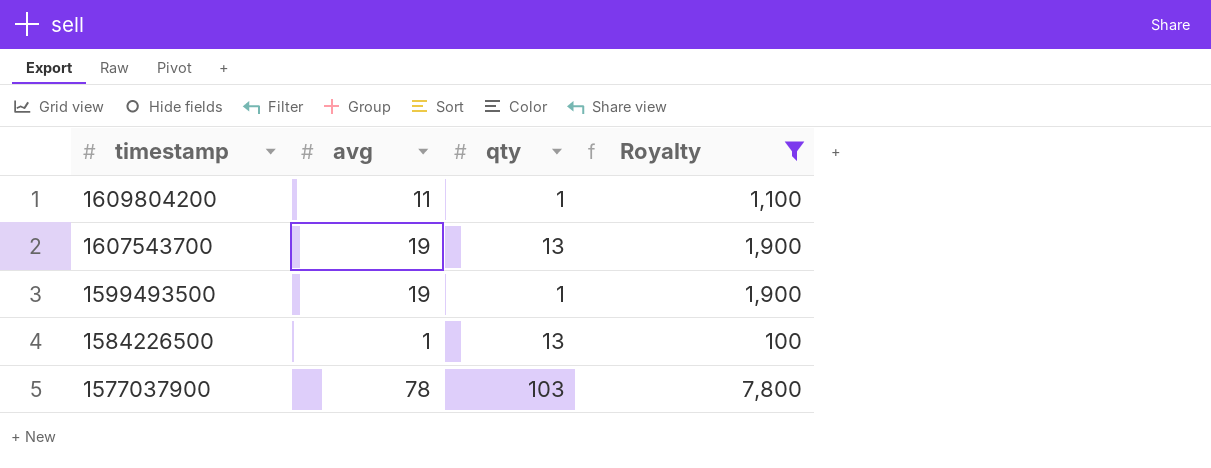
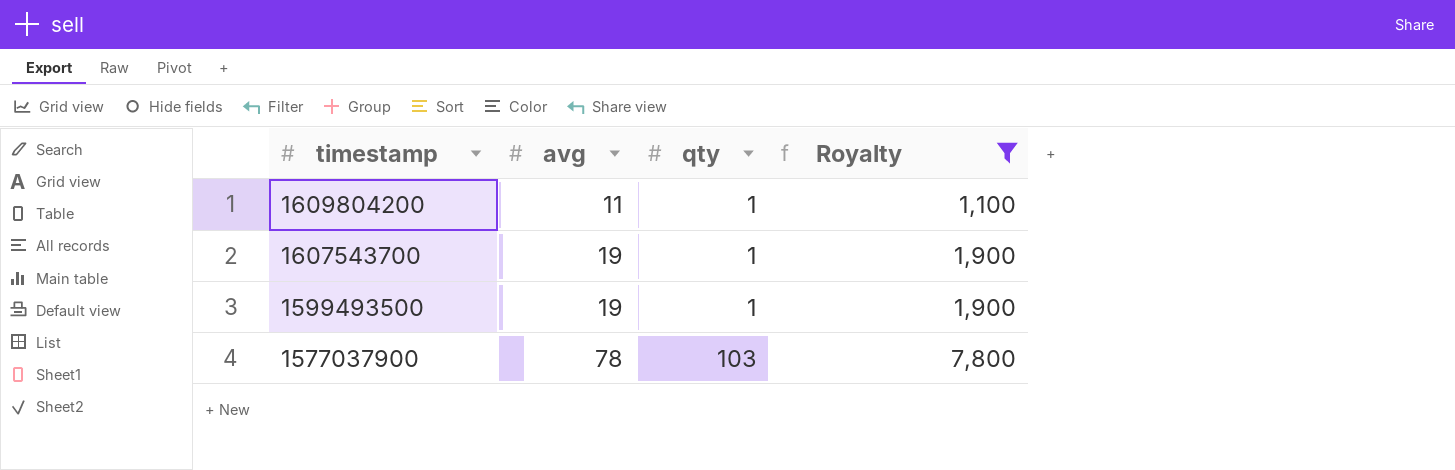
row 1584226500: 1 | 13 | 100 -> none
1607543700 | qty: 13 -> 1

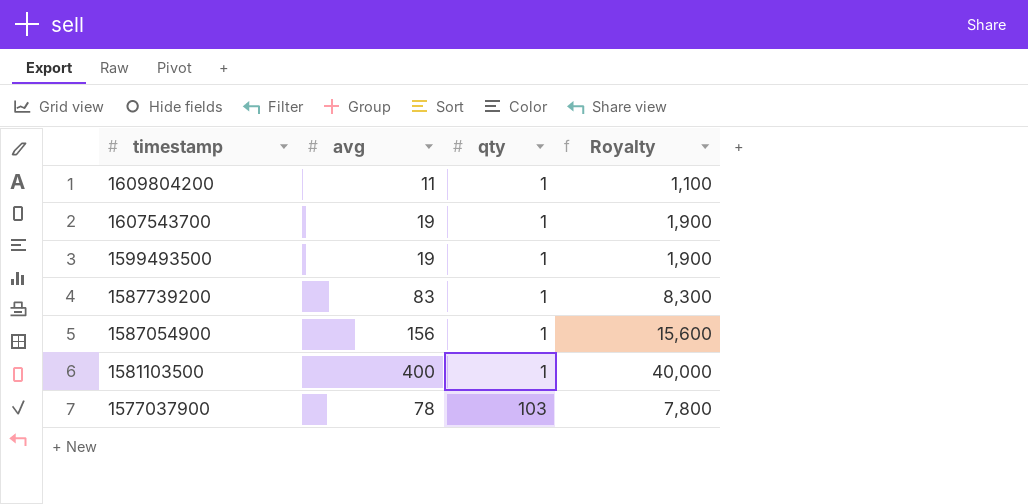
filter: Royalty <= 7,800 -> none

